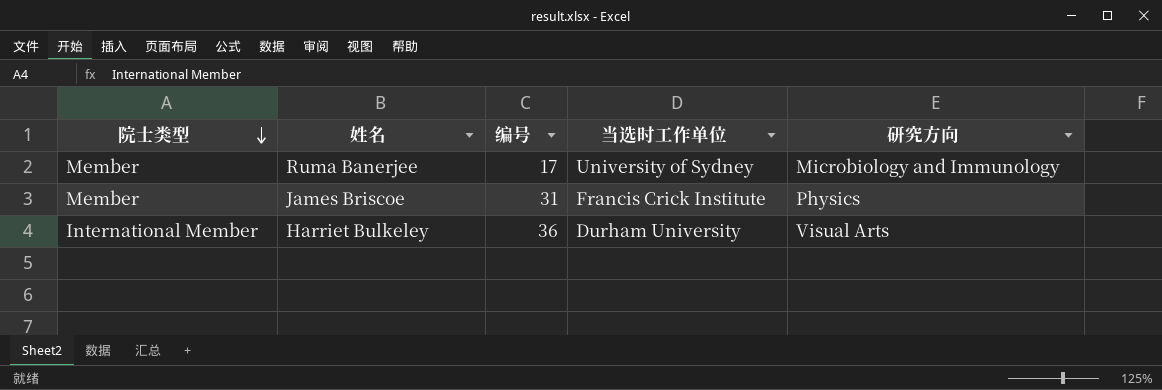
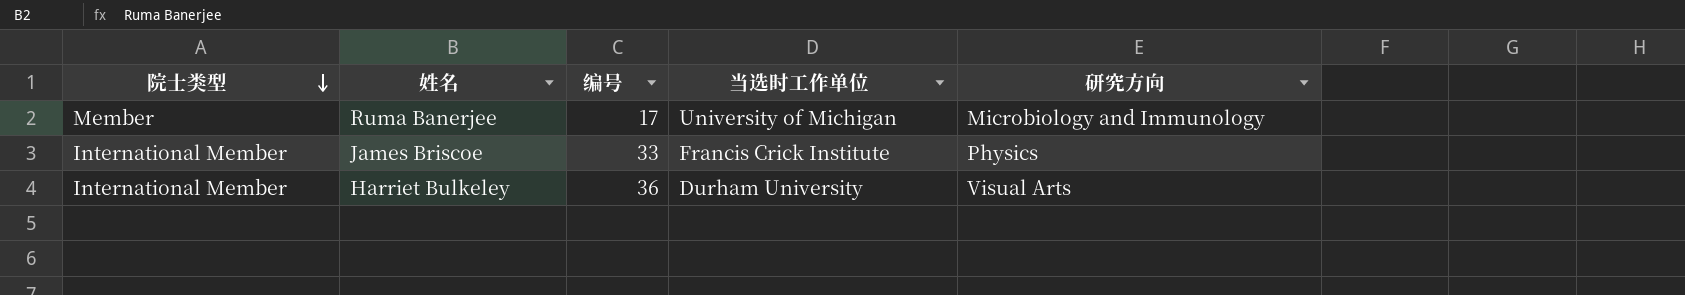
Ruma Banerjee | 当选时工作单位: University of Sydney -> University of Michigan
James Briscoe | 院士类型: Member -> International Member
James Briscoe | 编号: 31 -> 33

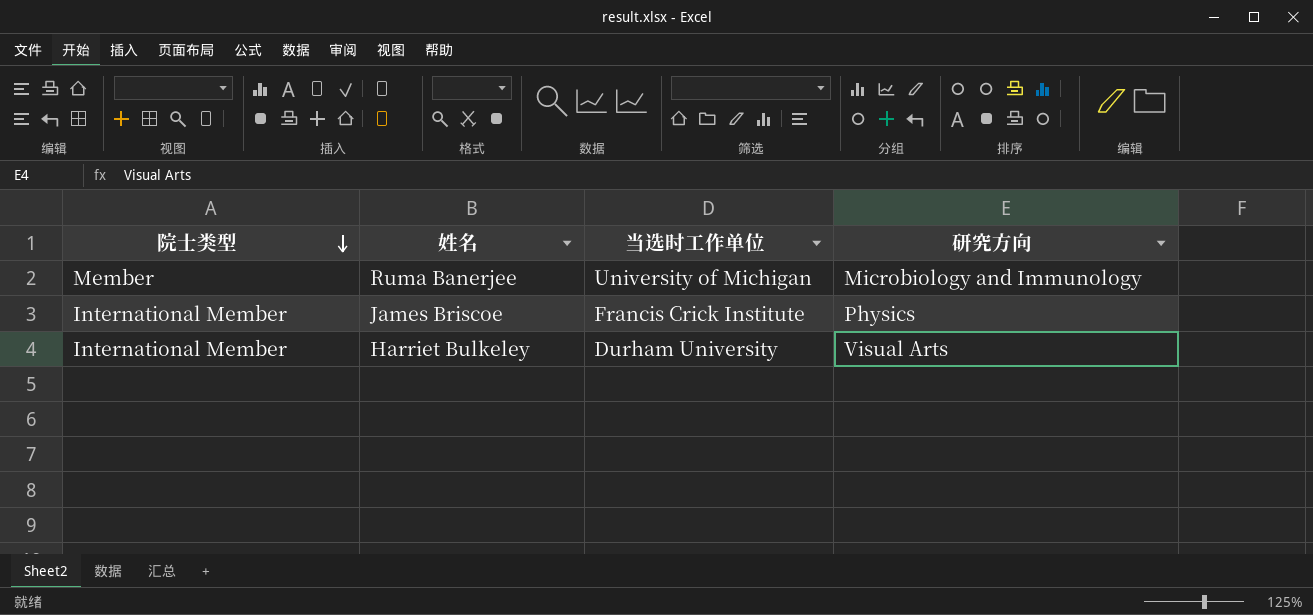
column 编号 | position: 3 -> none

